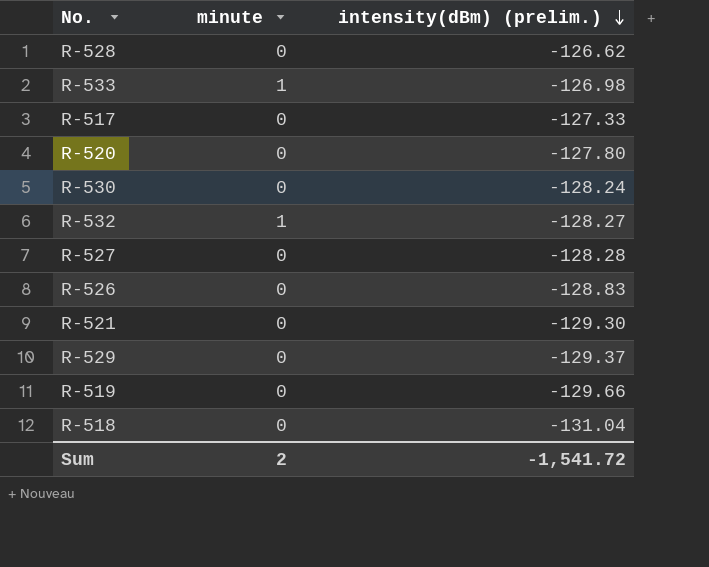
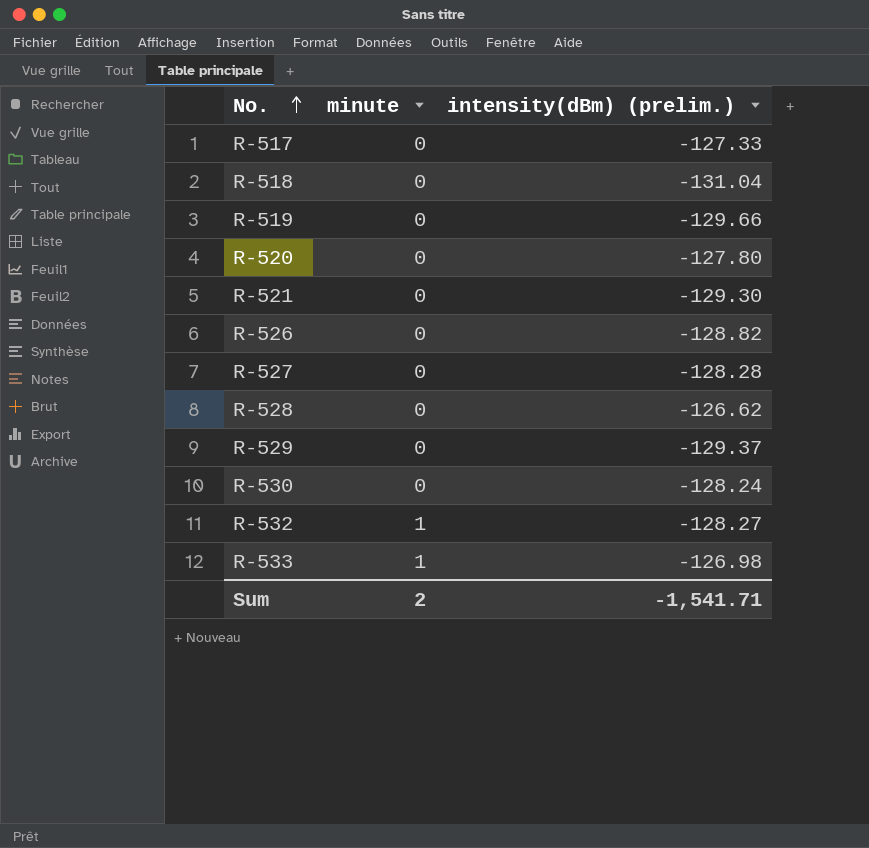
row order: intensity(dBm) (prelim.) descending -> No. ascending
R-526 | intensity(dBm) (prelim.): -128.83 -> -128.82
Sum | intensity(dBm) (prelim.): -1,541.72 -> -1,541.71

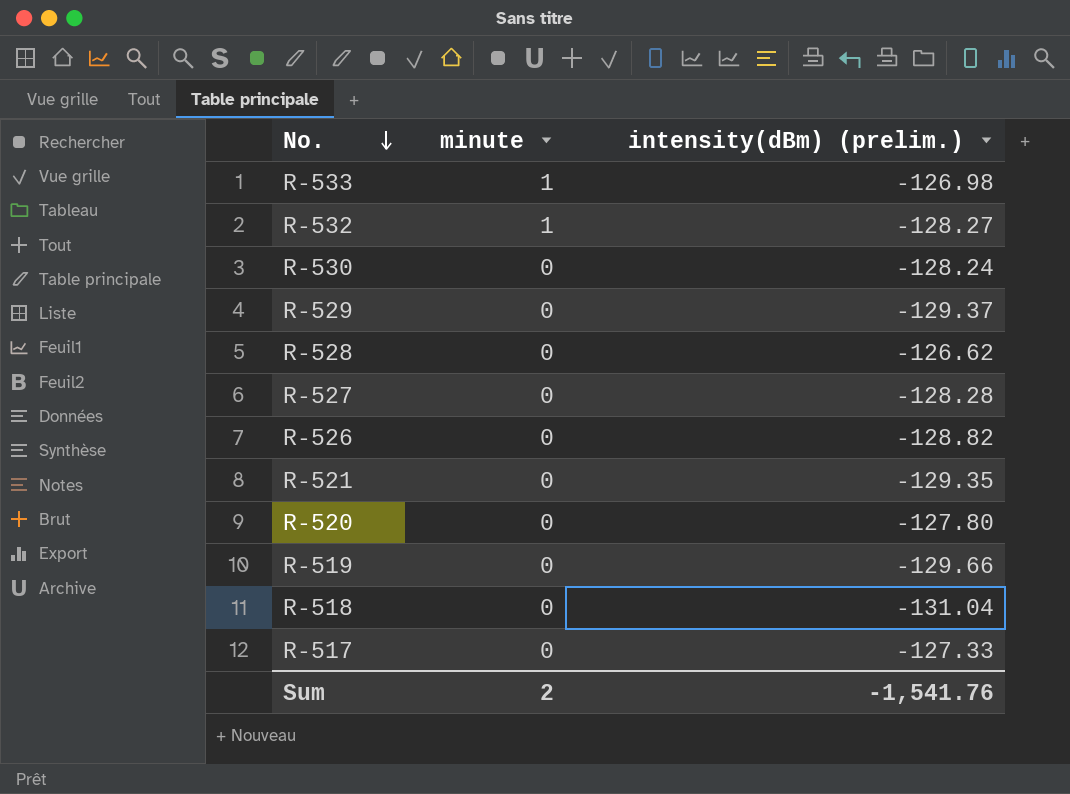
row order: No. ascending -> No. descending
R-521 | intensity(dBm) (prelim.): -129.30 -> -129.35
Sum | intensity(dBm) (prelim.): -1,541.71 -> -1,541.76

